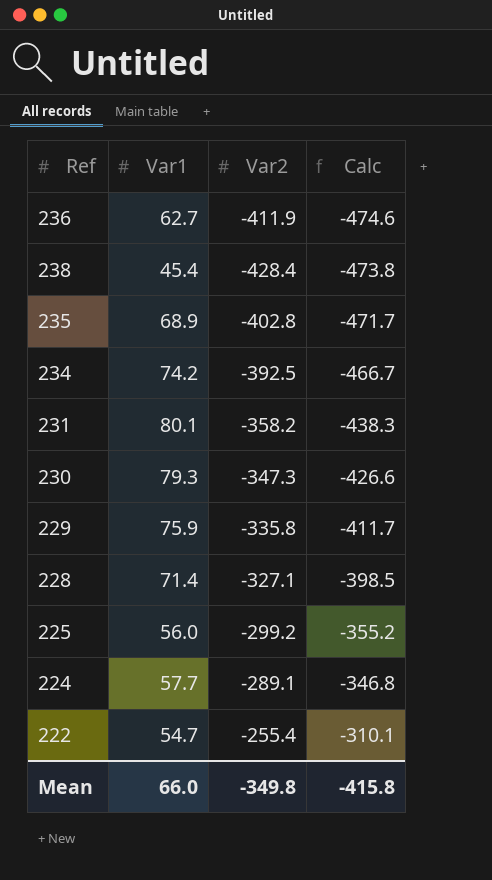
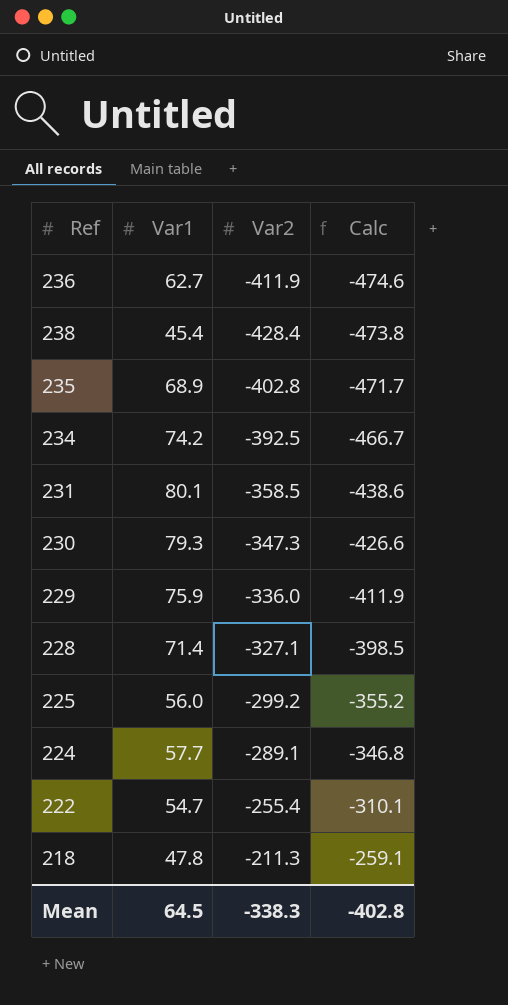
231 | Var2: -358.2 -> -358.5
231 | Calc: -438.3 -> -438.6
229 | Var2: -335.8 -> -336.0
229 | Calc: -411.7 -> -411.9
row 218: none -> 47.8 | -211.3 | -259.1
Mean | Var1: 66.0 -> 64.5
Mean | Var2: -349.8 -> -338.3
Mean | Calc: -415.8 -> -402.8

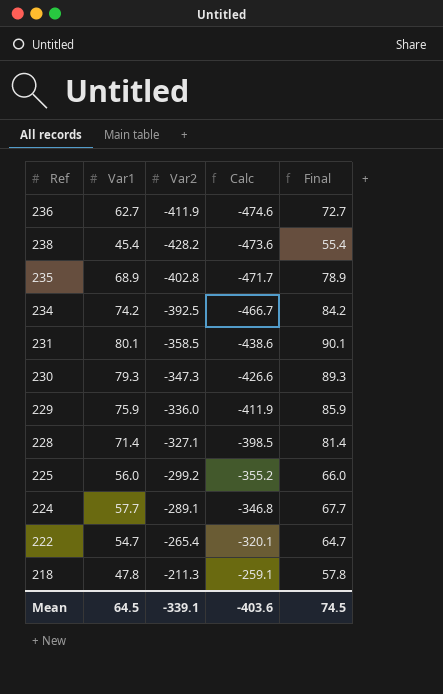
column Final | formula: none -> [Var1] + 10
238 | Var2: -428.4 -> -428.2
238 | Calc: -473.8 -> -473.6
222 | Var2: -255.4 -> -265.4
222 | Calc: -310.1 -> -320.1
Mean | Var2: -338.3 -> -339.1
Mean | Calc: -402.8 -> -403.6

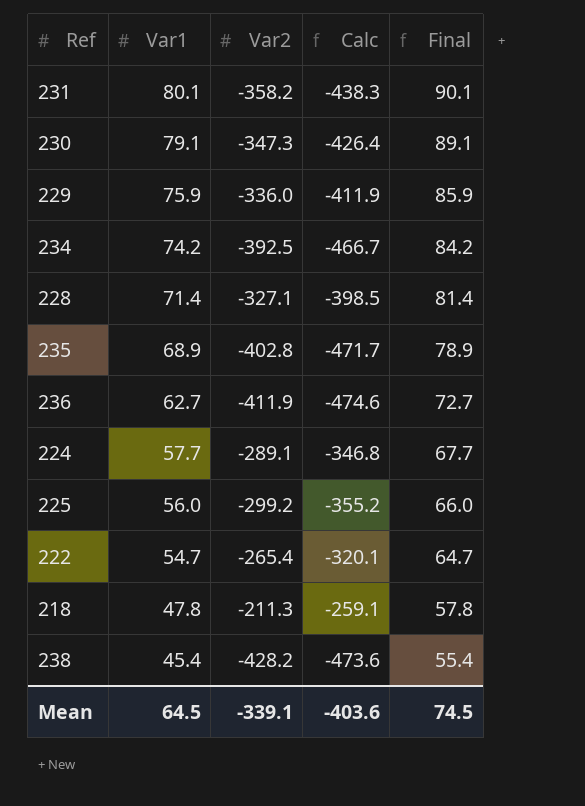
row order: Calc ascending -> Var1 descending
231 | Var2: -358.5 -> -358.2
231 | Calc: -438.6 -> -438.3
230 | Var1: 79.3 -> 79.1
230 | Calc: -426.6 -> -426.4
230 | Final: 89.3 -> 89.1

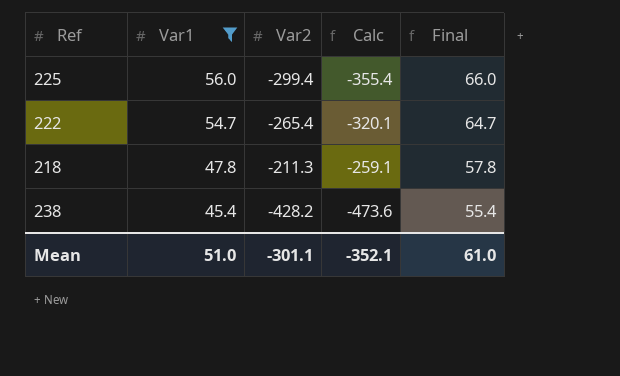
filter: none -> Var1 <= 56.0
225 | Var2: -299.2 -> -299.4
225 | Calc: -355.2 -> -355.4
Mean | Var1: 64.5 -> 51.0
Mean | Var2: -339.1 -> -301.1
Mean | Calc: -403.6 -> -352.1
Mean | Final: 74.5 -> 61.0

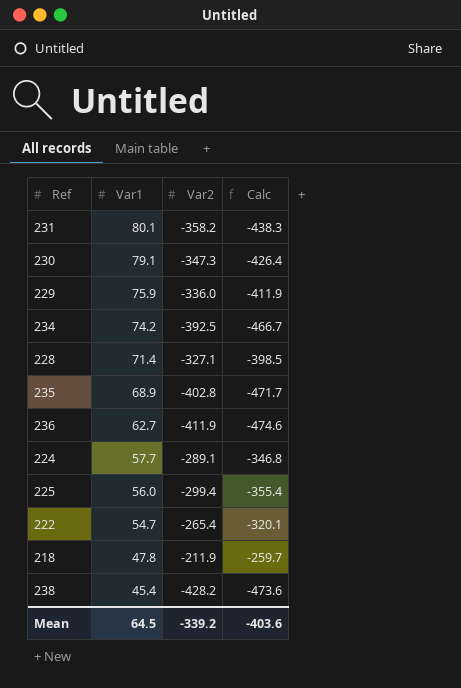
filter: Var1 <= 56.0 -> none
column Final | formula: [Var1] + 10 -> none
218 | Var2: -211.3 -> -211.9
218 | Calc: -259.1 -> -259.7
Mean | Var1: 51.0 -> 64.5
Mean | Var2: -301.1 -> -339.2
Mean | Calc: -352.1 -> -403.6

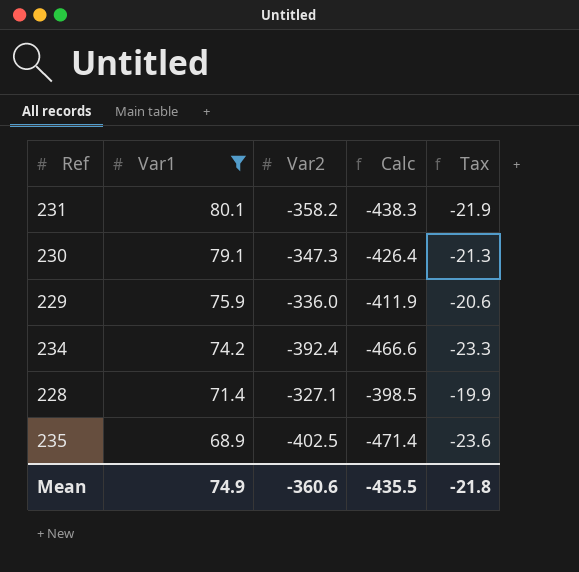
filter: none -> Var1 >= 68.9
column Tax | formula: none -> [Calc] * 0.05
234 | Var2: -392.5 -> -392.4
234 | Calc: -466.7 -> -466.6
235 | Var2: -402.8 -> -402.5
235 | Calc: -471.7 -> -471.4
Mean | Var1: 64.5 -> 74.9
Mean | Var2: -339.2 -> -360.6
Mean | Calc: -403.6 -> -435.5

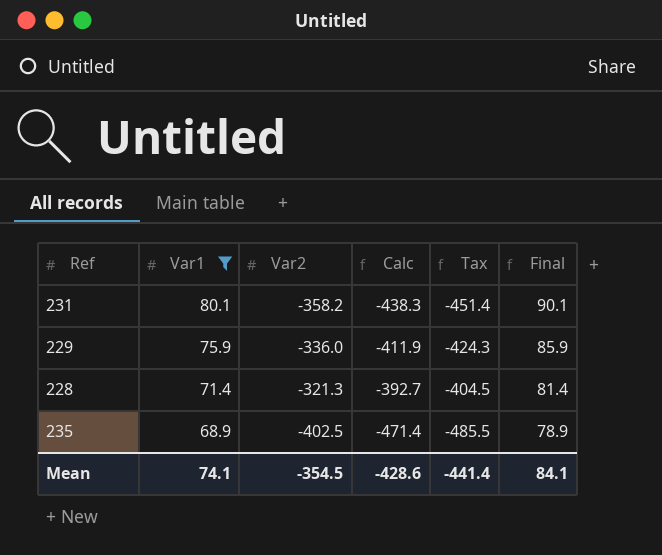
column Tax | formula: [Calc] * 0.05 -> [Calc] * 1.03
column Final | formula: none -> [Var1] + 10
row 230: 79.1 | -347.3 | -426.4 | -21.3 -> none
row 234: 74.2 | -392.4 | -466.6 | -23.3 -> none
228 | Var2: -327.1 -> -321.3
228 | Calc: -398.5 -> -392.7
Mean | Var1: 74.9 -> 74.1
Mean | Var2: -360.6 -> -354.5
Mean | Calc: -435.5 -> -428.6
Mean | Tax: -21.8 -> -441.4

